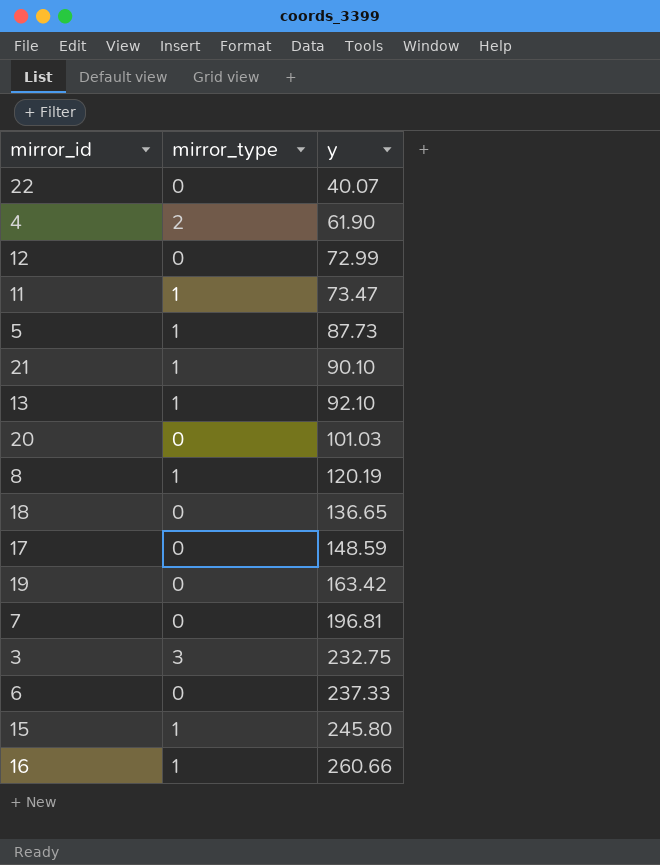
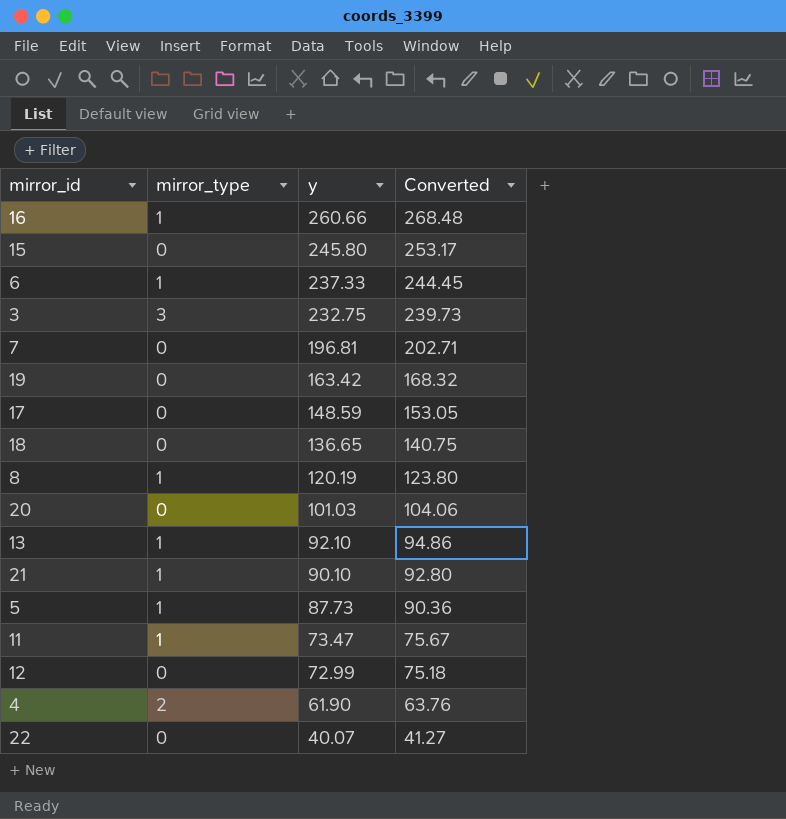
row order: y ascending -> y descending
column Converted | formula: none -> [y] * 1.03
15 | mirror_type: 1 -> 0
6 | mirror_type: 0 -> 1

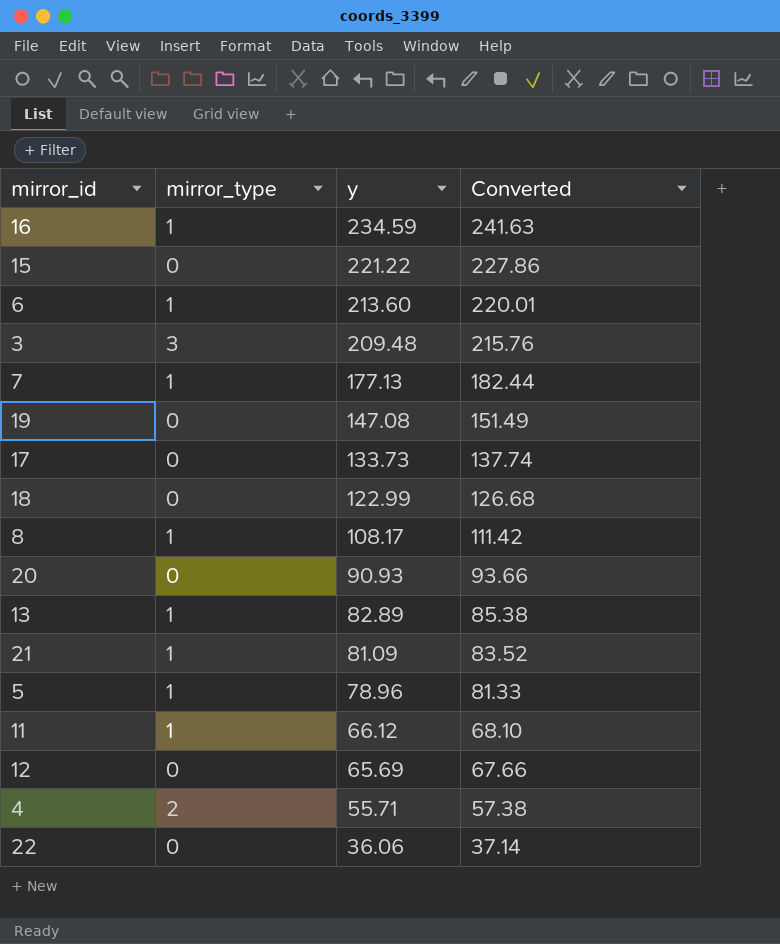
16 | y: 260.66 -> 234.59
16 | Converted: 268.48 -> 241.63
15 | y: 245.80 -> 221.22
15 | Converted: 253.17 -> 227.86
6 | y: 237.33 -> 213.60
6 | Converted: 244.45 -> 220.01
3 | y: 232.75 -> 209.48
3 | Converted: 239.73 -> 215.76
7 | mirror_type: 0 -> 1
7 | y: 196.81 -> 177.13
7 | Converted: 202.71 -> 182.44
19 | y: 163.42 -> 147.08
19 | Converted: 168.32 -> 151.49
17 | y: 148.59 -> 133.73
17 | Converted: 153.05 -> 137.74
18 | y: 136.65 -> 122.99
18 | Converted: 140.75 -> 126.68
8 | y: 120.19 -> 108.17
8 | Converted: 123.80 -> 111.42
20 | y: 101.03 -> 90.93
20 | Converted: 104.06 -> 93.66
13 | y: 92.10 -> 82.89
13 | Converted: 94.86 -> 85.38
21 | y: 90.10 -> 81.09
21 | Converted: 92.80 -> 83.52
5 | y: 87.73 -> 78.96
5 | Converted: 90.36 -> 81.33
11 | y: 73.47 -> 66.12
11 | Converted: 75.67 -> 68.10
12 | y: 72.99 -> 65.69
12 | Converted: 75.18 -> 67.66
4 | y: 61.90 -> 55.71
4 | Converted: 63.76 -> 57.38
22 | y: 40.07 -> 36.06
22 | Converted: 41.27 -> 37.14

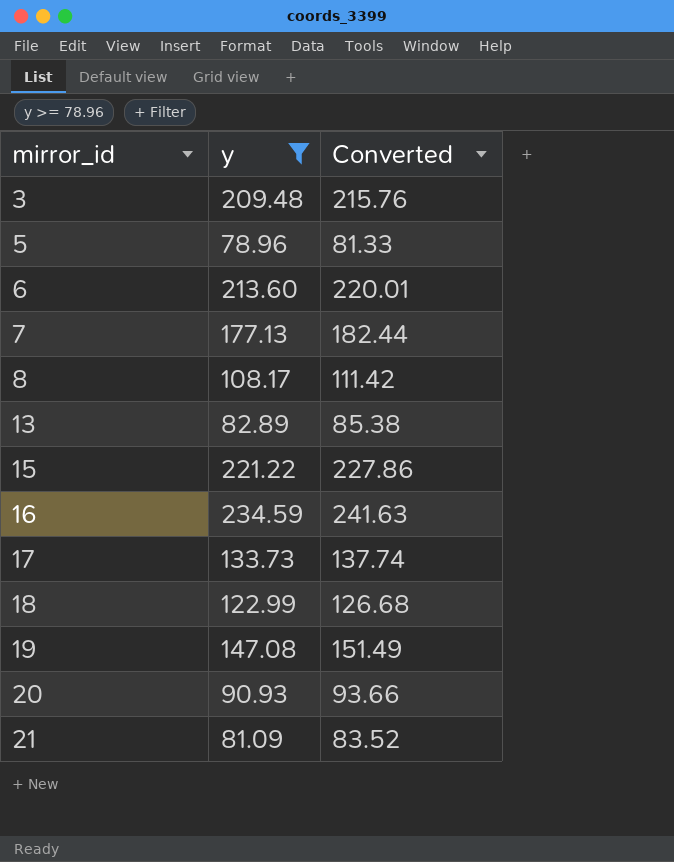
filter: none -> y >= 78.96
row order: y descending -> mirror_id ascending
column mirror_type | position: 2 -> none

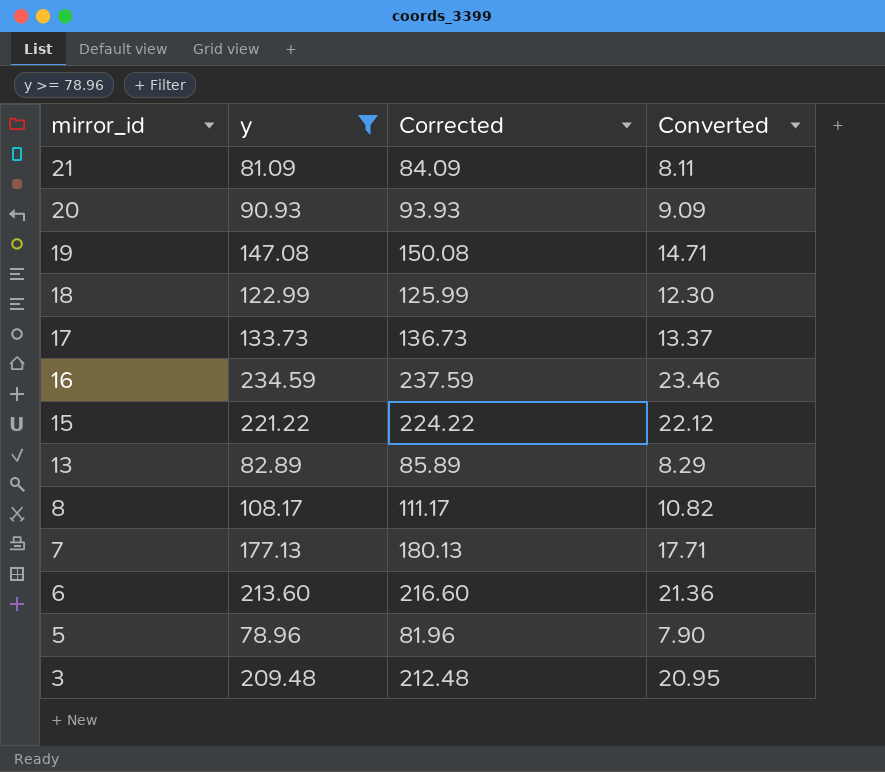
row order: mirror_id ascending -> mirror_id descending
column Corrected | formula: none -> [y] + 3
column Converted | formula: [y] * 1.03 -> [y] * 0.1

